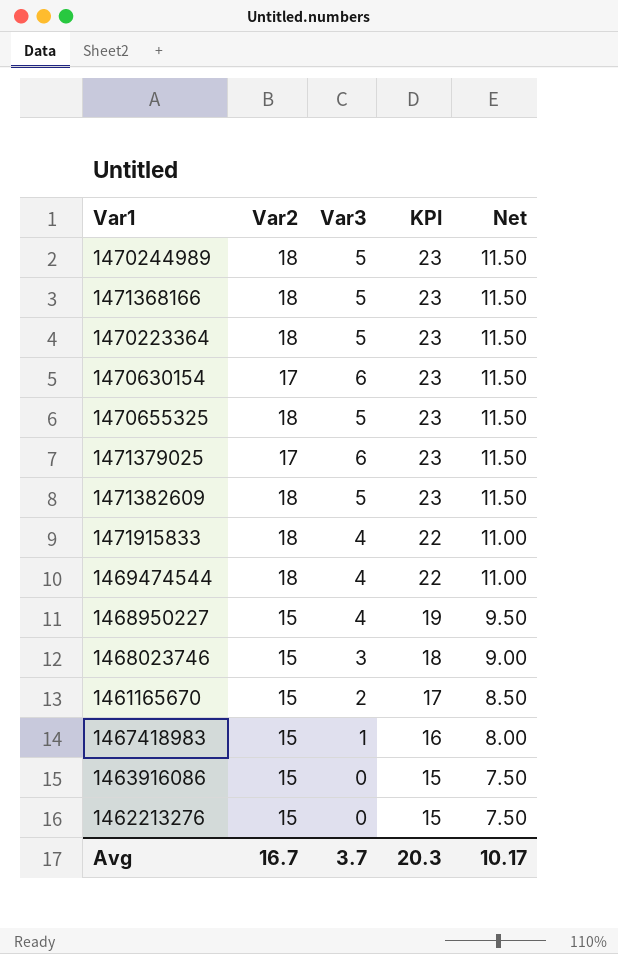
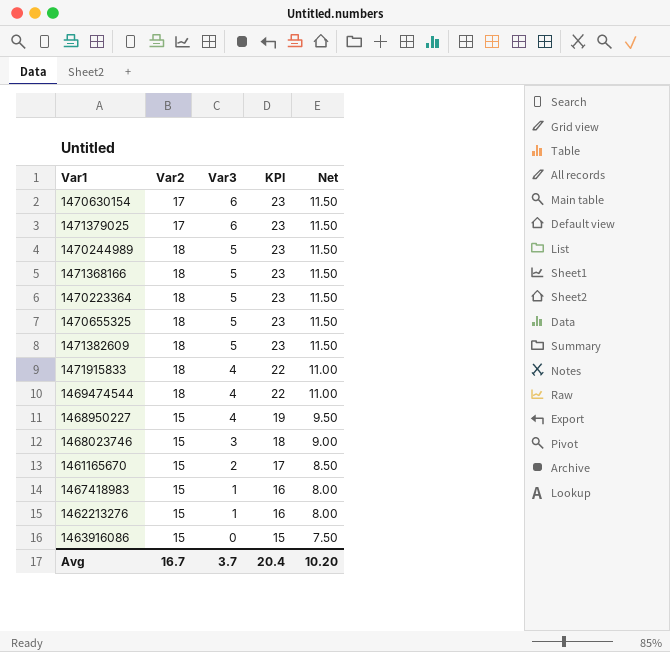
row order: KPI descending -> Var3 descending
1462213276 | Var3: 0 -> 1
1462213276 | KPI: 15 -> 16
1462213276 | Net: 7.50 -> 8.00
Avg | KPI: 20.3 -> 20.4
Avg | Net: 10.17 -> 10.20

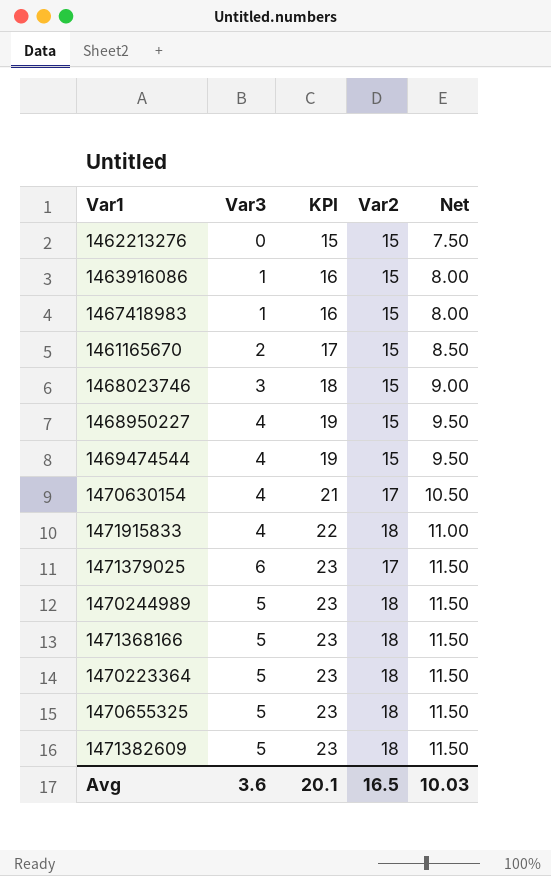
row order: Var3 descending -> KPI ascending
column Var2 | position: 2 -> 4
1462213276 | Var3: 1 -> 0
1462213276 | KPI: 16 -> 15
1462213276 | Net: 8.00 -> 7.50
1463916086 | Var3: 0 -> 1
1463916086 | KPI: 15 -> 16
1463916086 | Net: 7.50 -> 8.00
1469474544 | KPI: 22 -> 19
1469474544 | Var2: 18 -> 15
1469474544 | Net: 11.00 -> 9.50
1470630154 | Var3: 6 -> 4
1470630154 | KPI: 23 -> 21
1470630154 | Net: 11.50 -> 10.50
Avg | Var3: 3.7 -> 3.6
Avg | KPI: 20.4 -> 20.1
Avg | Var2: 16.7 -> 16.5
Avg | Net: 10.20 -> 10.03

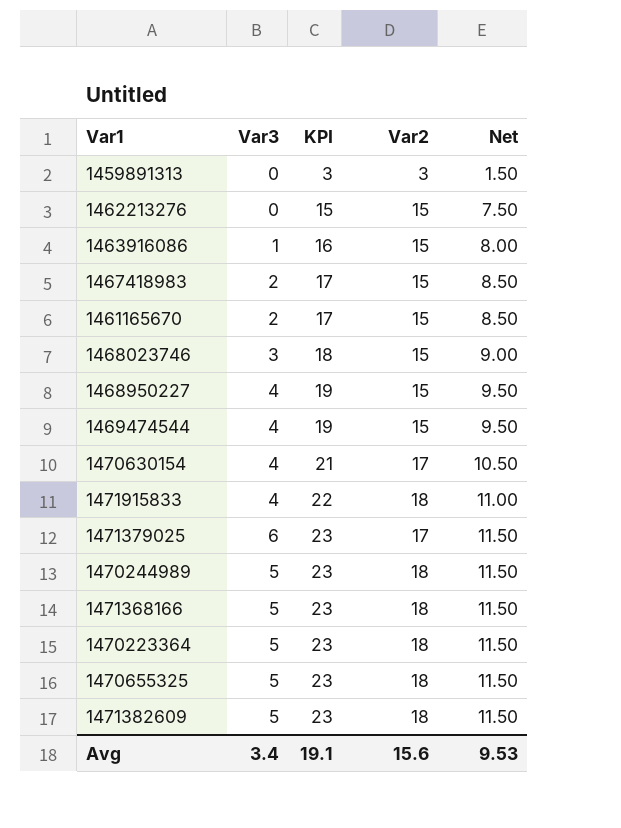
row 1459891313: none -> 0 | 3 | 3 | 1.50
1467418983 | Var3: 1 -> 2
1467418983 | KPI: 16 -> 17
1467418983 | Net: 8.00 -> 8.50
Avg | Var3: 3.6 -> 3.4
Avg | KPI: 20.1 -> 19.1
Avg | Var2: 16.5 -> 15.6
Avg | Net: 10.03 -> 9.53

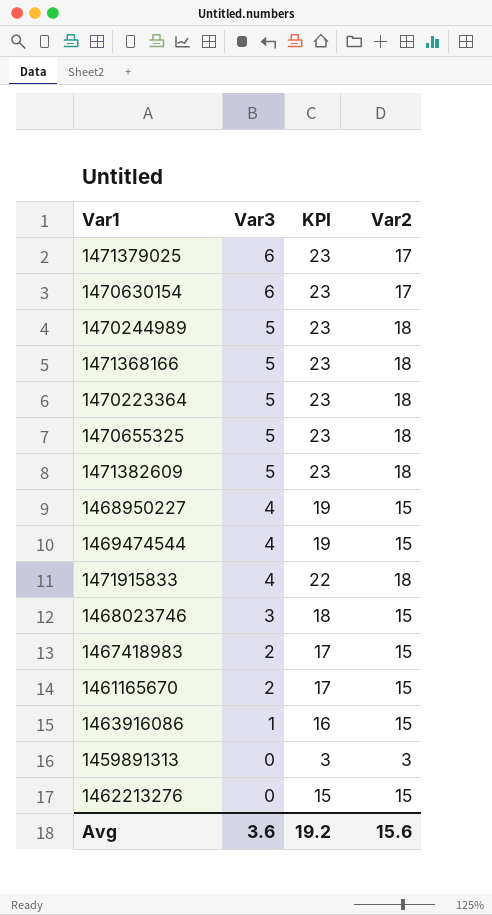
row order: KPI ascending -> Var3 descending
column Net | formula: [KPI] * 0.5 -> none
1470630154 | Var3: 4 -> 6
1470630154 | KPI: 21 -> 23
Avg | Var3: 3.4 -> 3.6
Avg | KPI: 19.1 -> 19.2

